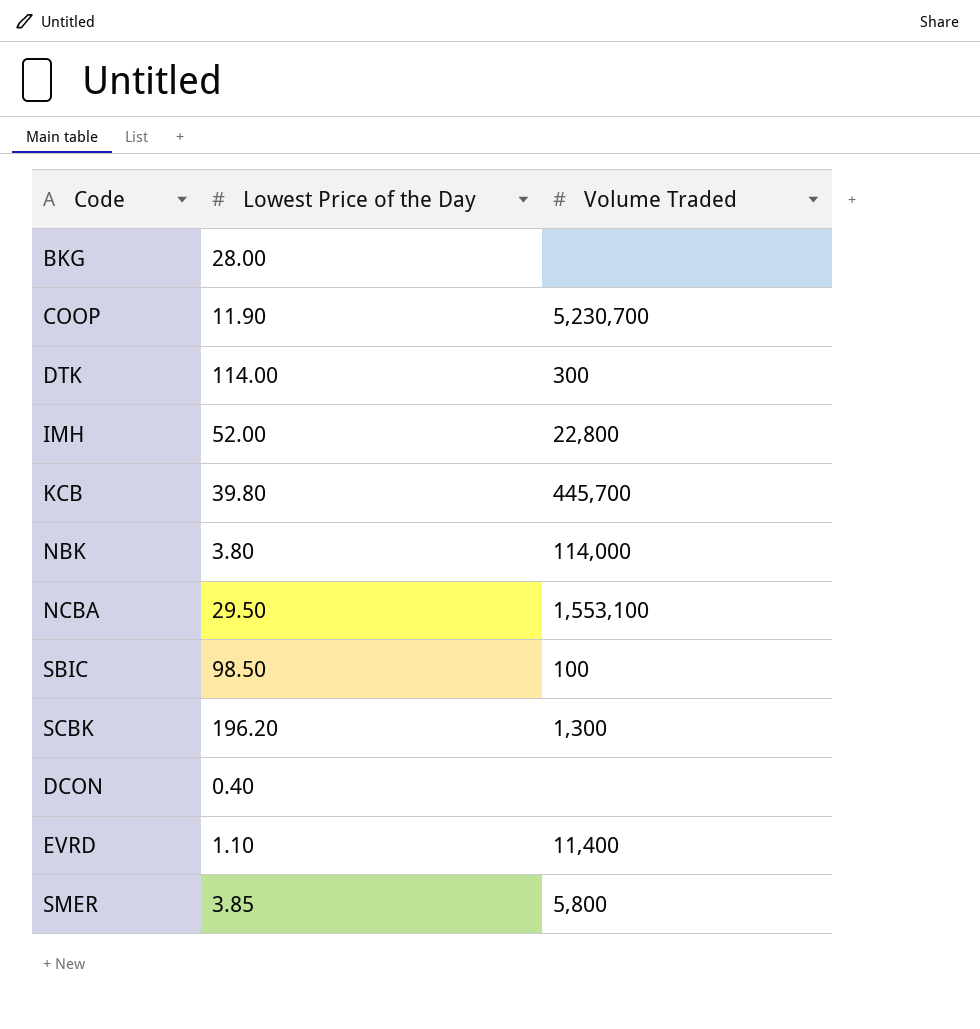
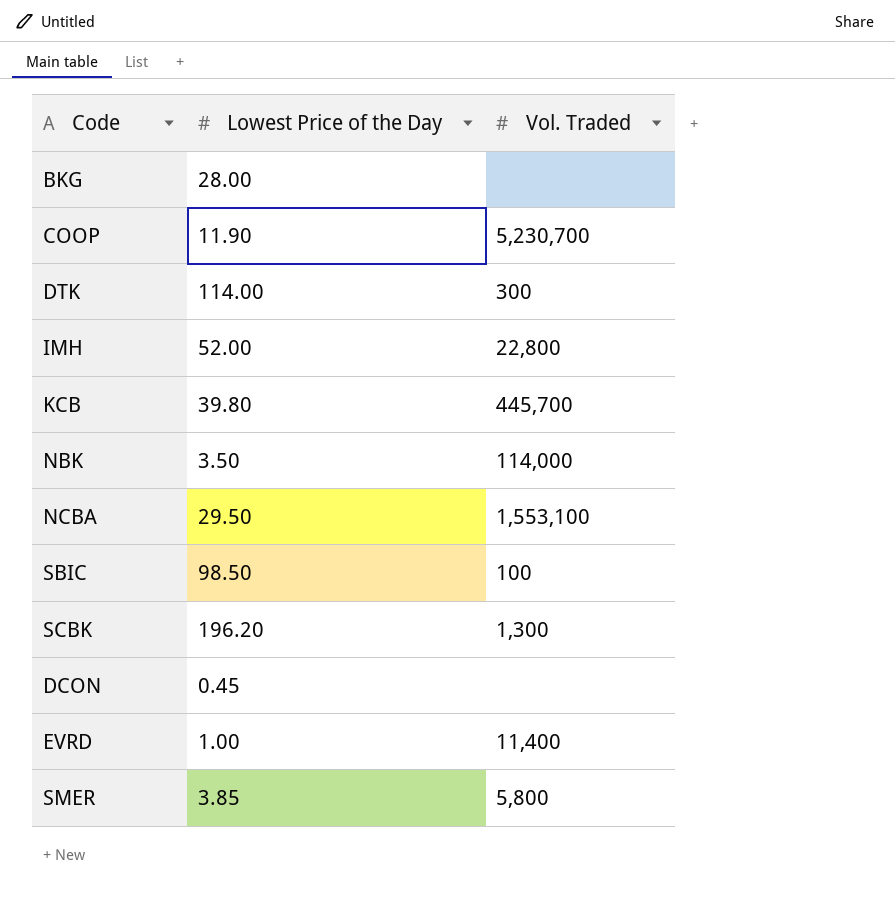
column name: Volume Traded -> Vol. Traded
NBK | Lowest Price of the Day: 3.80 -> 3.50
DCON | Lowest Price of the Day: 0.40 -> 0.45
EVRD | Lowest Price of the Day: 1.10 -> 1.00

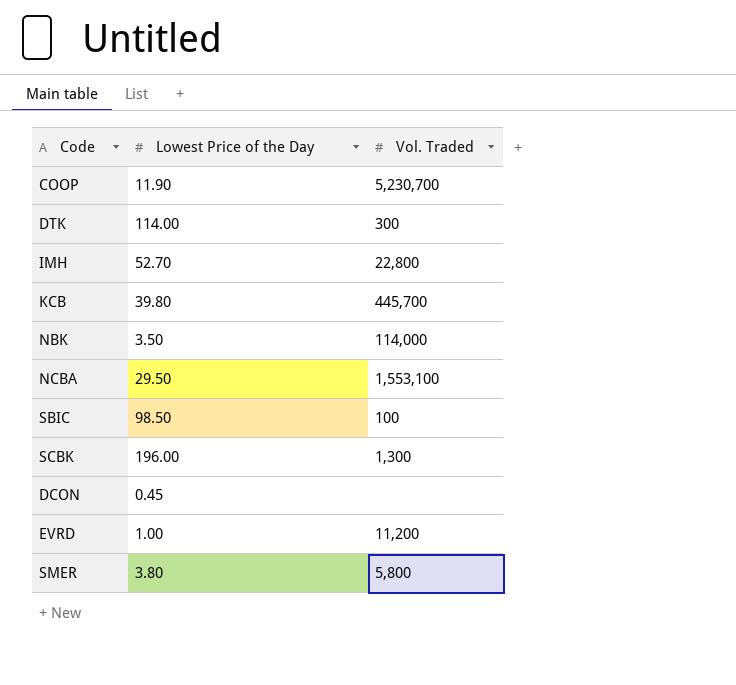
row BKG: 28.00 | none -> none
IMH | Lowest Price of the Day: 52.00 -> 52.70
SCBK | Lowest Price of the Day: 196.20 -> 196.00
EVRD | Vol. Traded: 11,400 -> 11,200
SMER | Lowest Price of the Day: 3.85 -> 3.80

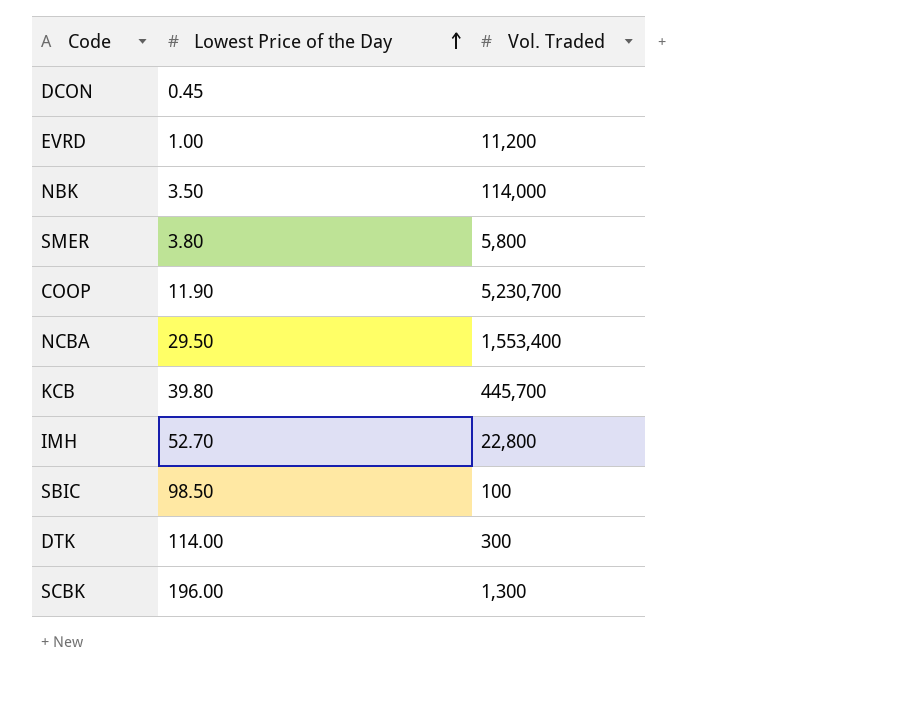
row order: none -> Lowest Price of the Day ascending
NCBA | Vol. Traded: 1,553,100 -> 1,553,400

